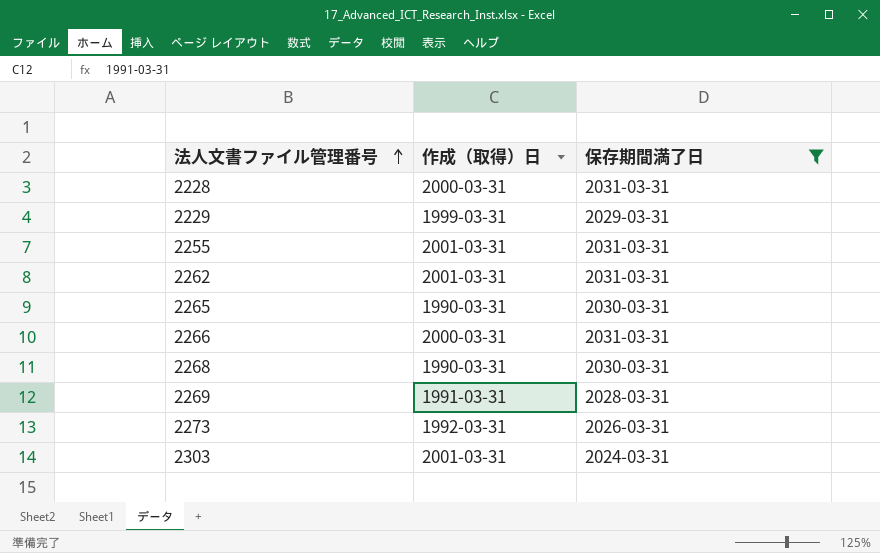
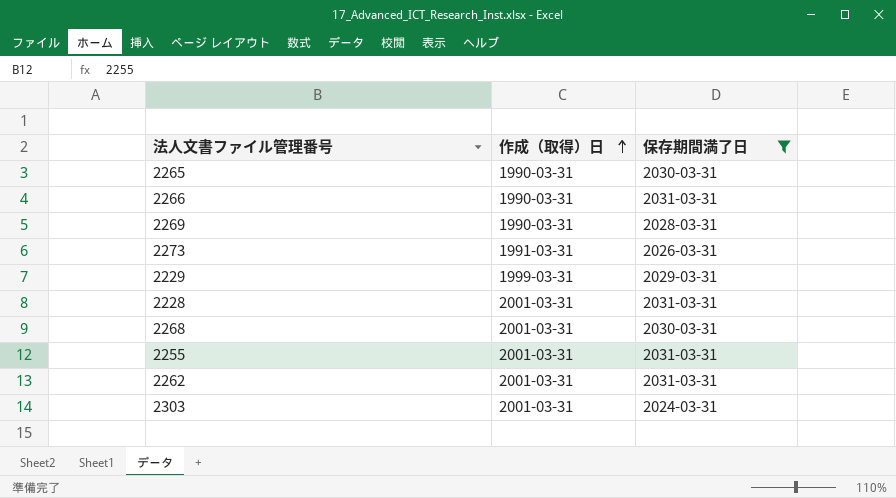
row order: 法人文書ファイル管理番号 ascending -> 作成（取得）日 ascending
2266 | 作成（取得）日: 2000-03-31 -> 1990-03-31
2269 | 作成（取得）日: 1991-03-31 -> 1990-03-31
2273 | 作成（取得）日: 1992-03-31 -> 1991-03-31
2228 | 作成（取得）日: 2000-03-31 -> 2001-03-31
2268 | 作成（取得）日: 1990-03-31 -> 2001-03-31

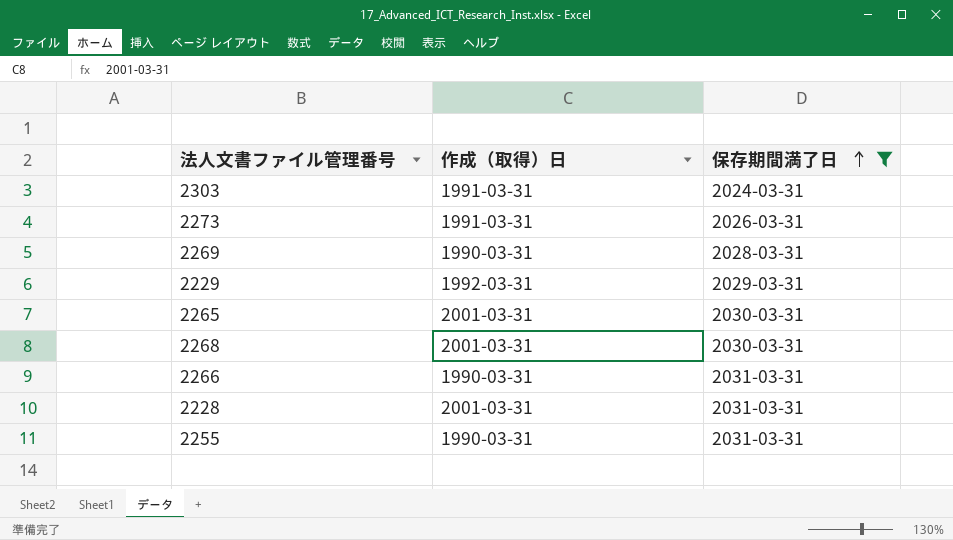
row order: 作成（取得）日 ascending -> 保存期間満了日 ascending
row 2262: 2001-03-31 | 2031-03-31 -> none
2303 | 作成（取得）日: 2001-03-31 -> 1991-03-31
2229 | 作成（取得）日: 1999-03-31 -> 1992-03-31
2265 | 作成（取得）日: 1990-03-31 -> 2001-03-31
2255 | 作成（取得）日: 2001-03-31 -> 1990-03-31

